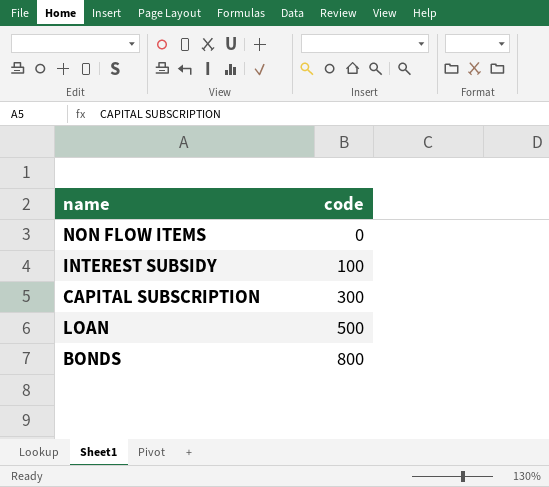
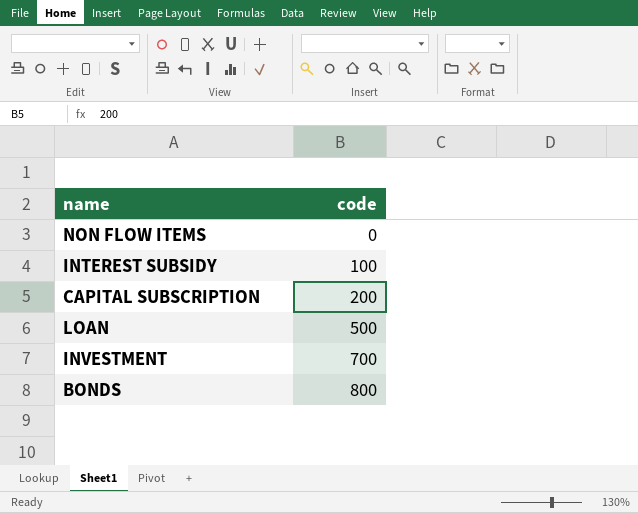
CAPITAL SUBSCRIPTION | code: 300 -> 200
row INVESTMENT: none -> 700

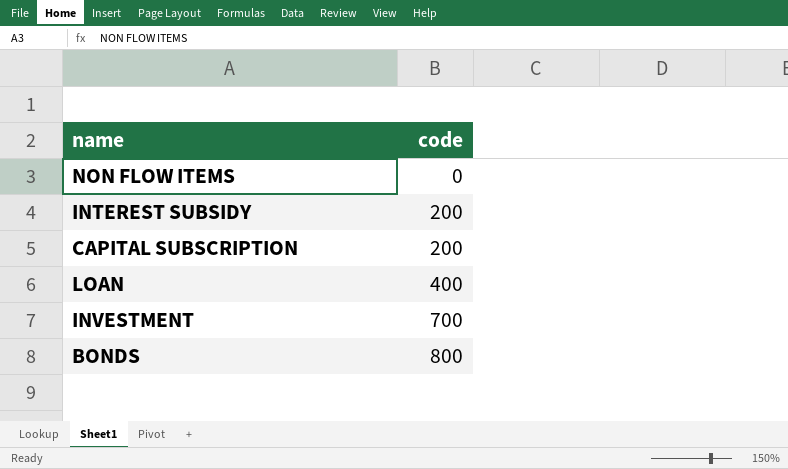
INTEREST SUBSIDY | code: 100 -> 200
LOAN | code: 500 -> 400

